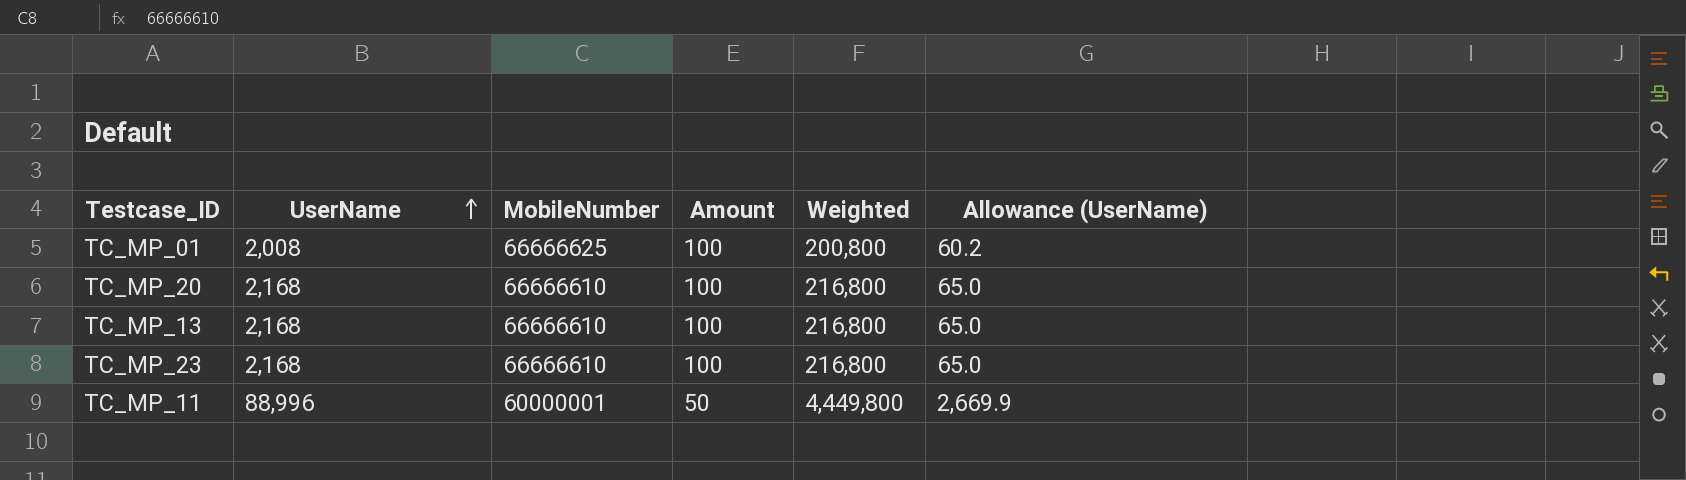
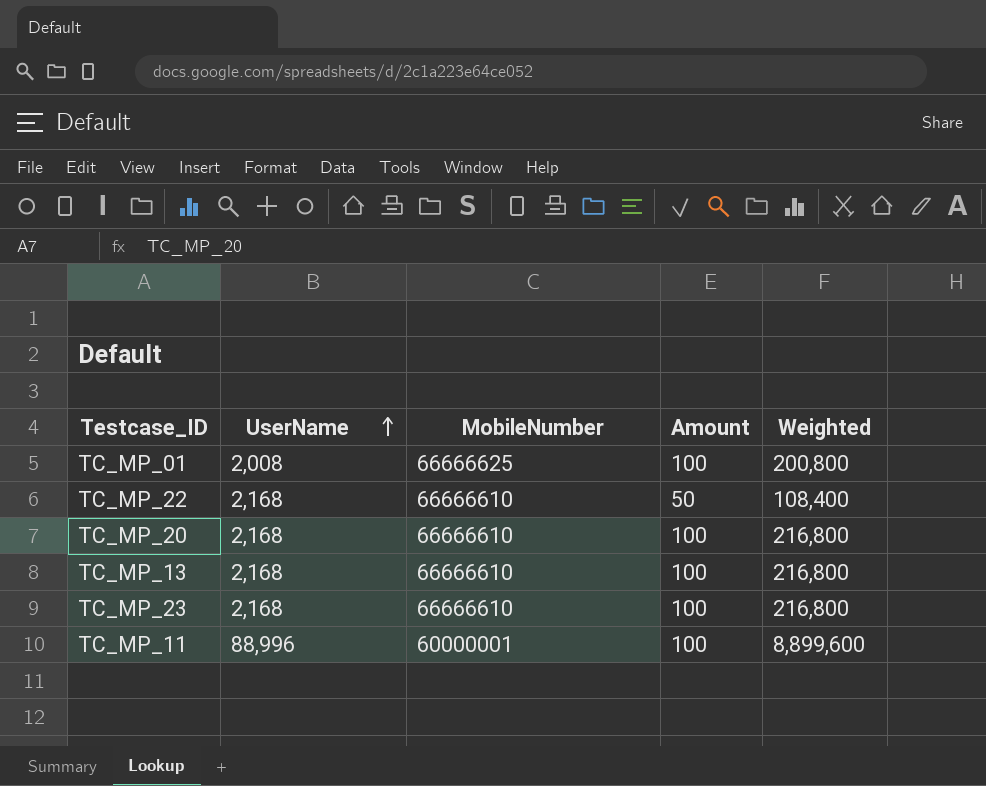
column Allowance (UserName) | formula: [UserName] * 0.03 -> none
row TC_MP_22: none -> 2,168 | 66666610 | 50 | 108,400
TC_MP_11 | Amount: 50 -> 100
TC_MP_11 | Weighted: 4,449,800 -> 8,899,600

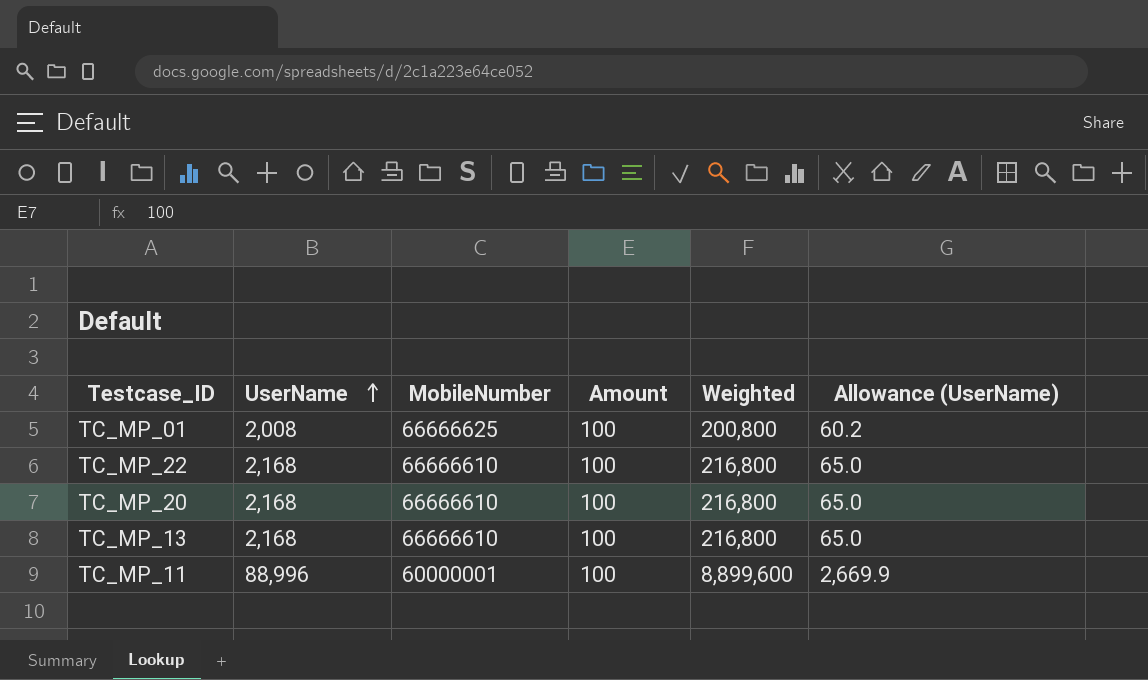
column Allowance (UserName) | formula: none -> [UserName] * 0.03
row TC_MP_23: 2,168 | 66666610 | 100 | 216,800 -> none
TC_MP_22 | Amount: 50 -> 100
TC_MP_22 | Weighted: 108,400 -> 216,800

